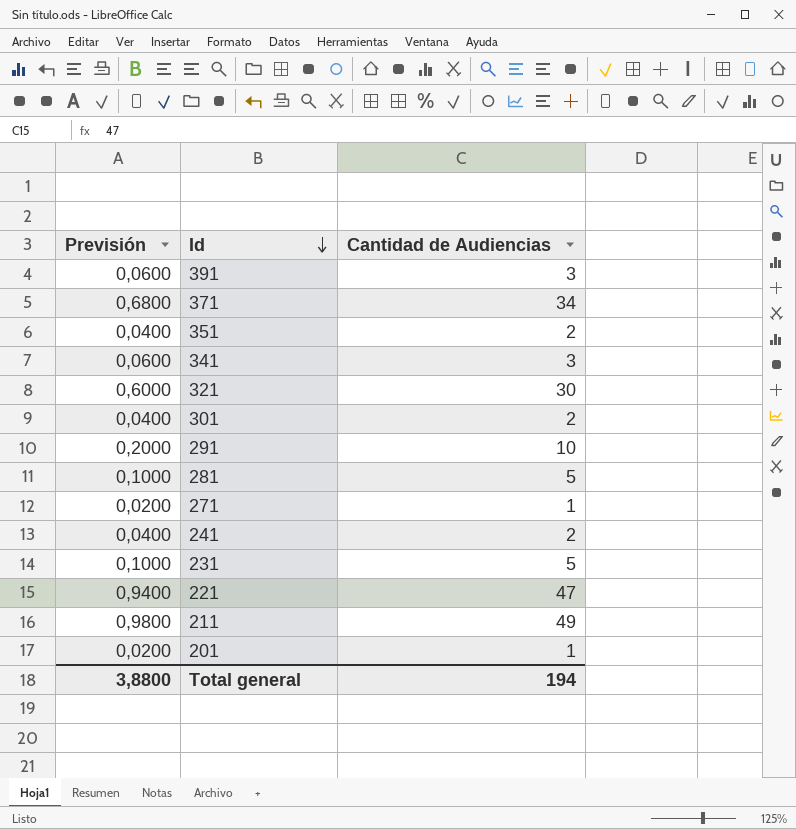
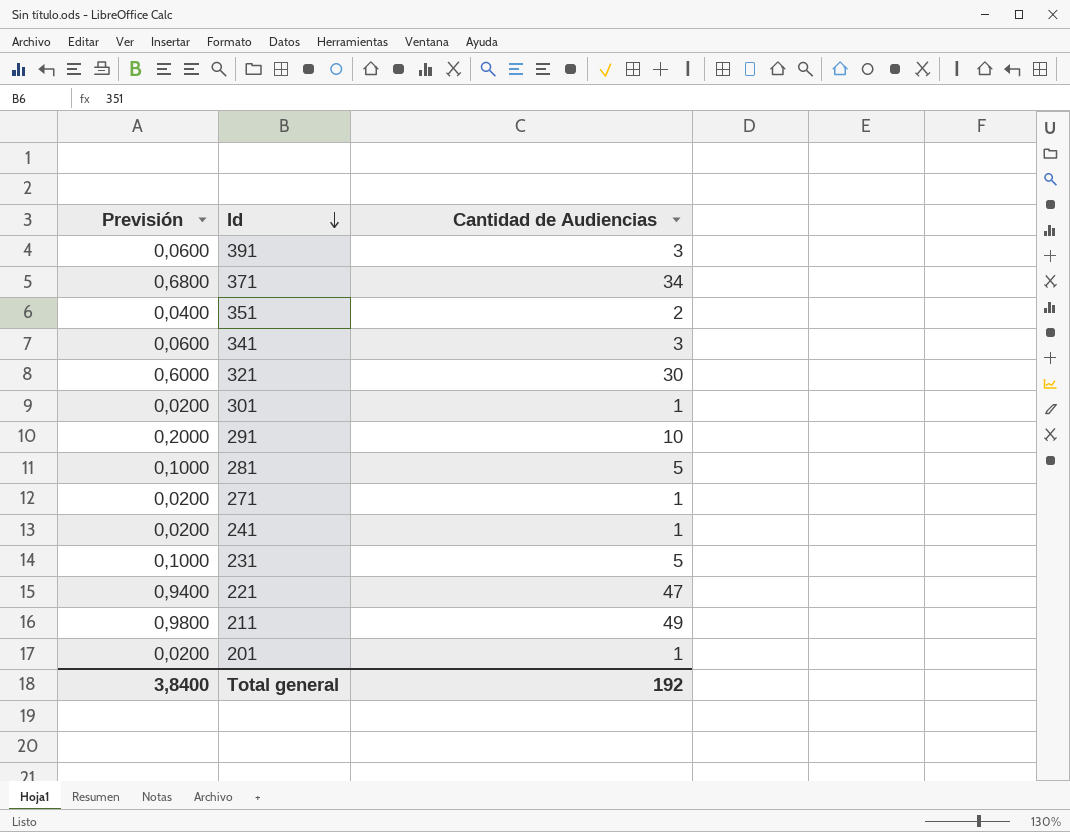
301 | Previsión: 0,0400 -> 0,0200
301 | Cantidad de Audiencias: 2 -> 1
241 | Previsión: 0,0400 -> 0,0200
241 | Cantidad de Audiencias: 2 -> 1
Total general | Previsión: 3,8800 -> 3,8400
Total general | Cantidad de Audiencias: 194 -> 192

